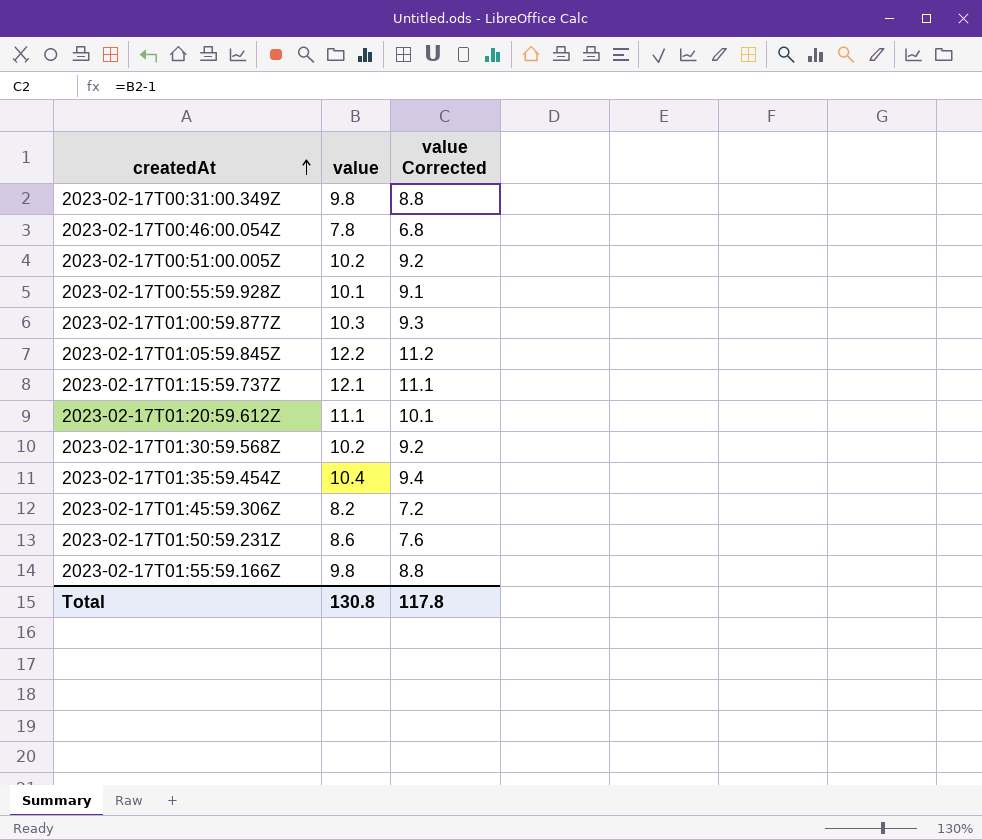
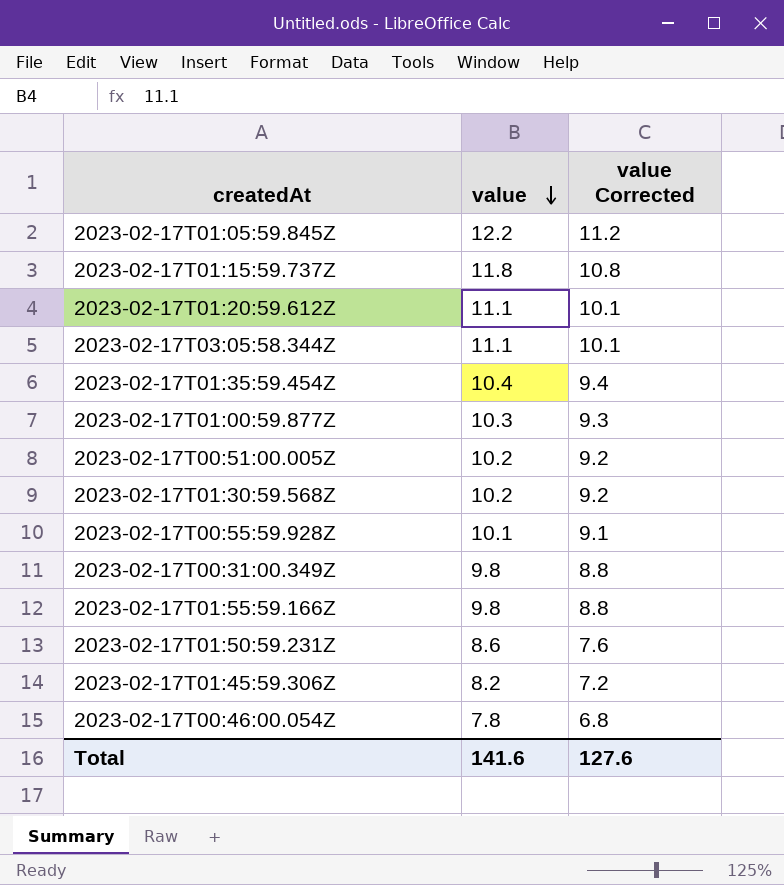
row order: createdAt ascending -> value descending
2023-02-17T01:15:59.737Z | value: 12.1 -> 11.8
2023-02-17T01:15:59.737Z | value Corrected: 11.1 -> 10.8
row 2023-02-17T03:05:58.344Z: none -> 11.1 | 10.1
Total | value: 130.8 -> 141.6
Total | value Corrected: 117.8 -> 127.6

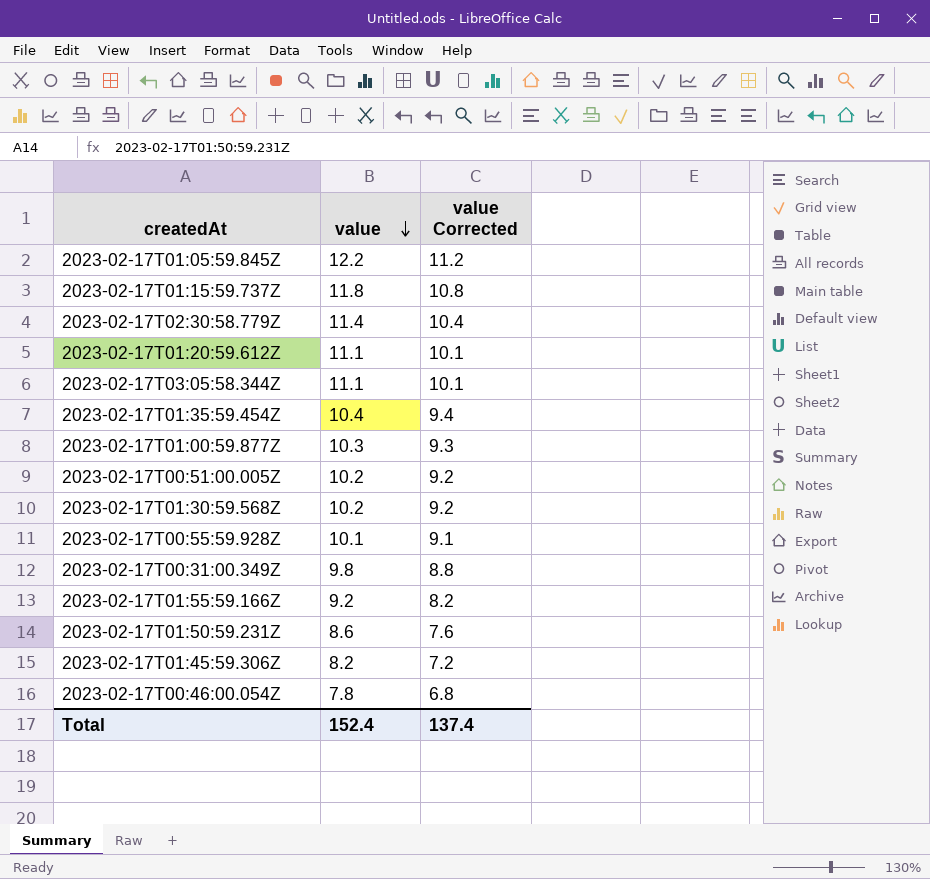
row 2023-02-17T02:30:58.779Z: none -> 11.4 | 10.4
2023-02-17T01:55:59.166Z | value: 9.8 -> 9.2
2023-02-17T01:55:59.166Z | value Corrected: 8.8 -> 8.2
Total | value: 141.6 -> 152.4
Total | value Corrected: 127.6 -> 137.4

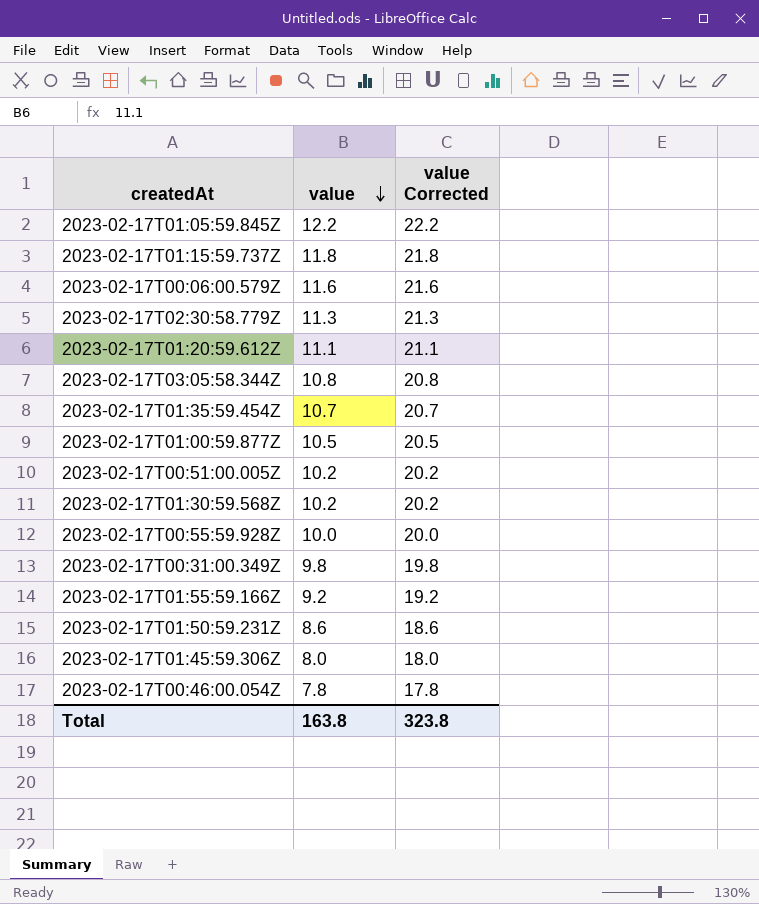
column value Corrected | formula: [value] - 1 -> [value] + 10
row 2023-02-17T00:06:00.579Z: none -> 11.6 | 21.6
2023-02-17T02:30:58.779Z | value: 11.4 -> 11.3
2023-02-17T03:05:58.344Z | value: 11.1 -> 10.8
2023-02-17T01:35:59.454Z | value: 10.4 -> 10.7
2023-02-17T01:00:59.877Z | value: 10.3 -> 10.5
2023-02-17T00:55:59.928Z | value: 10.1 -> 10.0
2023-02-17T01:45:59.306Z | value: 8.2 -> 8.0
Total | value: 152.4 -> 163.8
Total | value Corrected: 137.4 -> 323.8

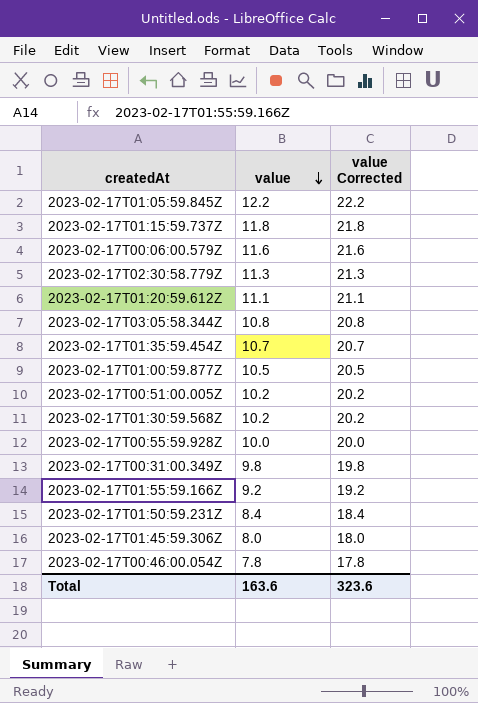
2023-02-17T01:50:59.231Z | value: 8.6 -> 8.4
2023-02-17T01:50:59.231Z | value Corrected: 18.6 -> 18.4
Total | value: 163.8 -> 163.6
Total | value Corrected: 323.8 -> 323.6

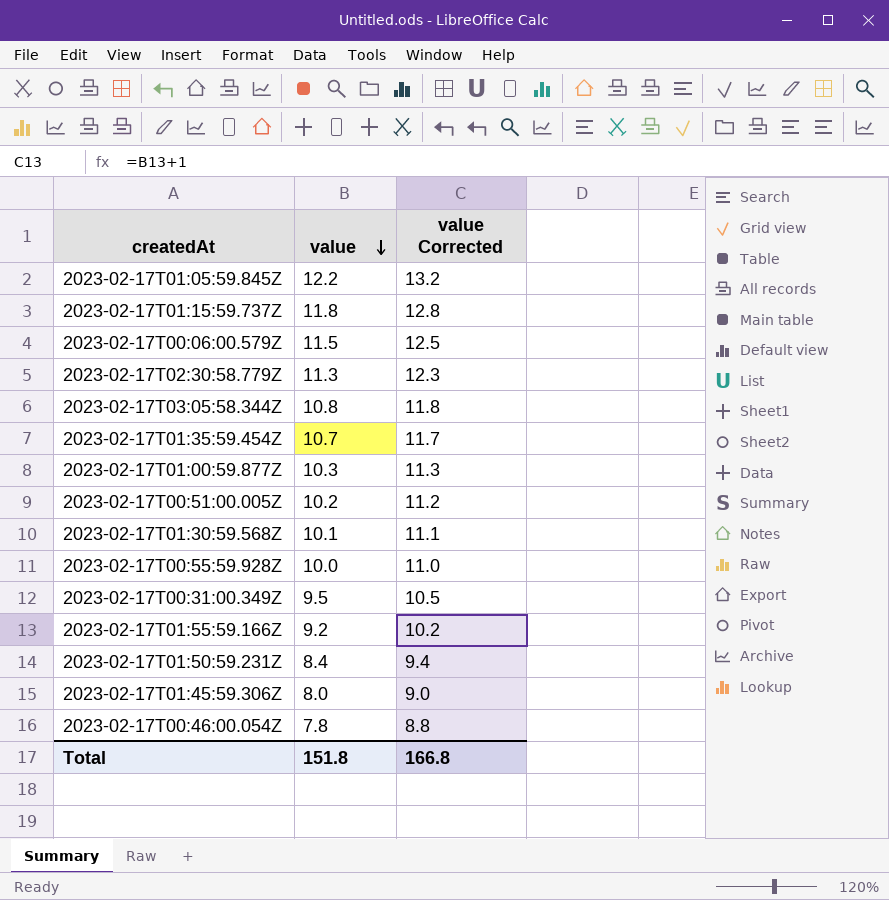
column value Corrected | formula: [value] + 10 -> [value] + 1
row 2023-02-17T01:20:59.612Z: 11.1 | 21.1 -> none
2023-02-17T00:06:00.579Z | value: 11.6 -> 11.5
2023-02-17T01:00:59.877Z | value: 10.5 -> 10.3
2023-02-17T01:30:59.568Z | value: 10.2 -> 10.1
2023-02-17T00:31:00.349Z | value: 9.8 -> 9.5
Total | value: 163.6 -> 151.8
Total | value Corrected: 323.6 -> 166.8

